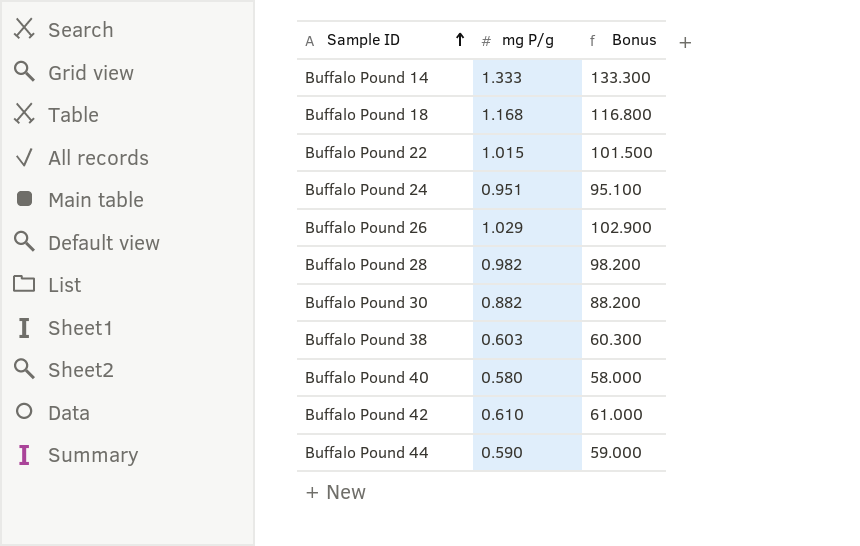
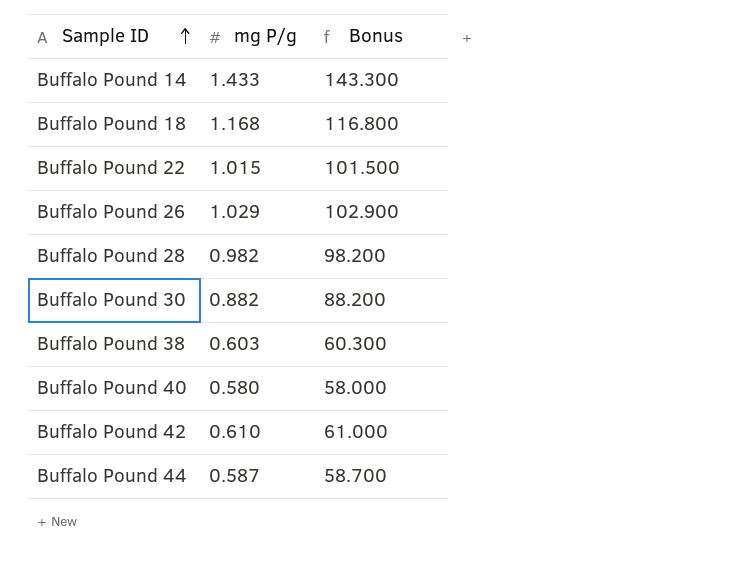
row Buffalo Pound 24: 0.951 | 95.100 -> none
Buffalo Pound 14 | mg P/g: 1.333 -> 1.433
Buffalo Pound 14 | Bonus: 133.300 -> 143.300
Buffalo Pound 44 | mg P/g: 0.590 -> 0.587
Buffalo Pound 44 | Bonus: 59.000 -> 58.700

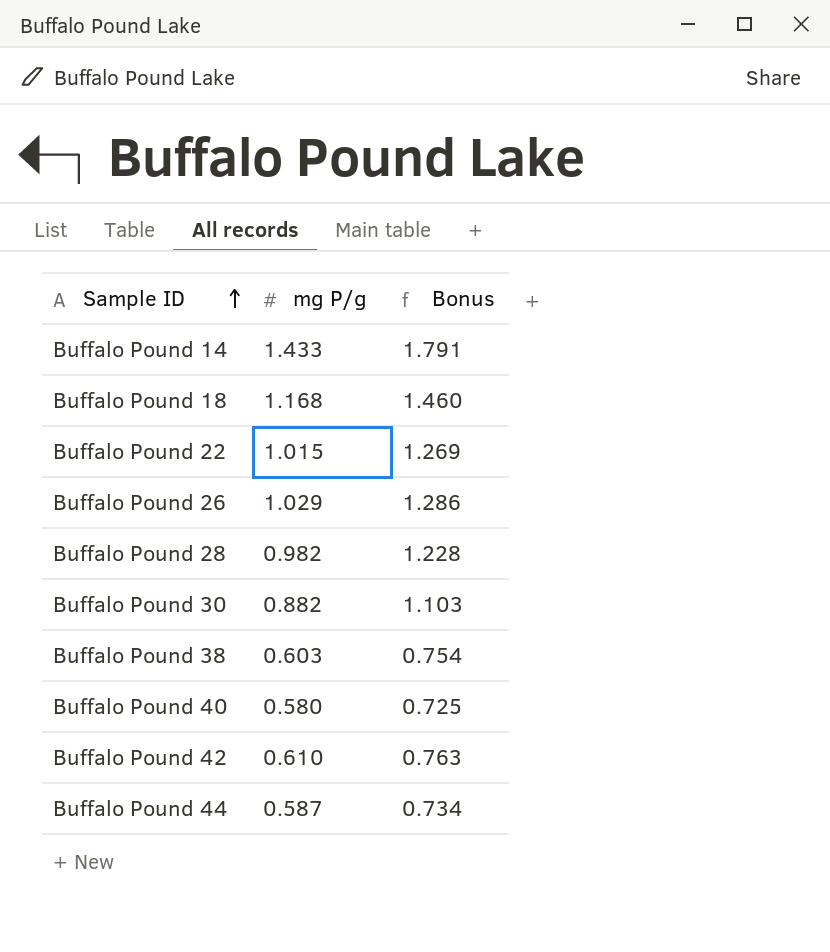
column Bonus | formula: [mg P/g] * 100 -> [mg P/g] * 1.25

